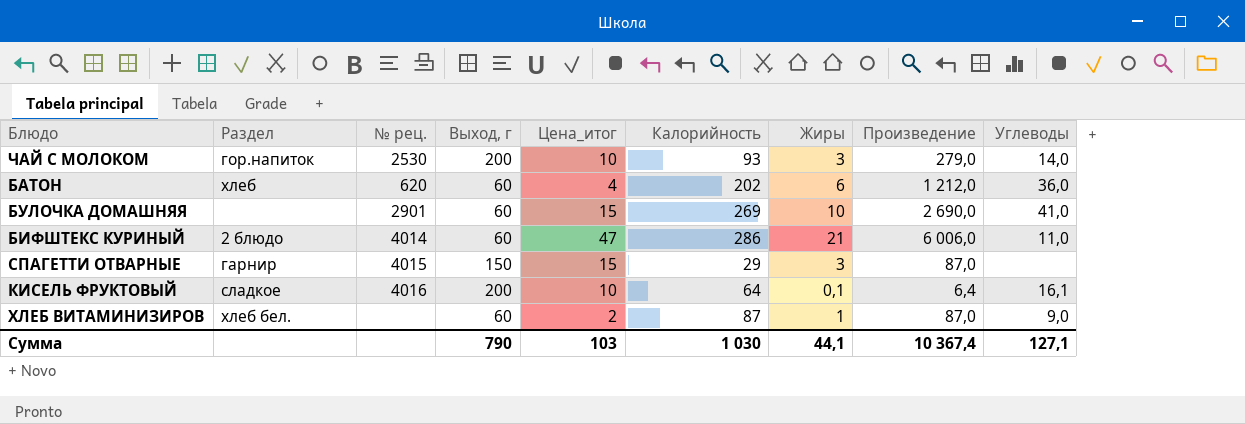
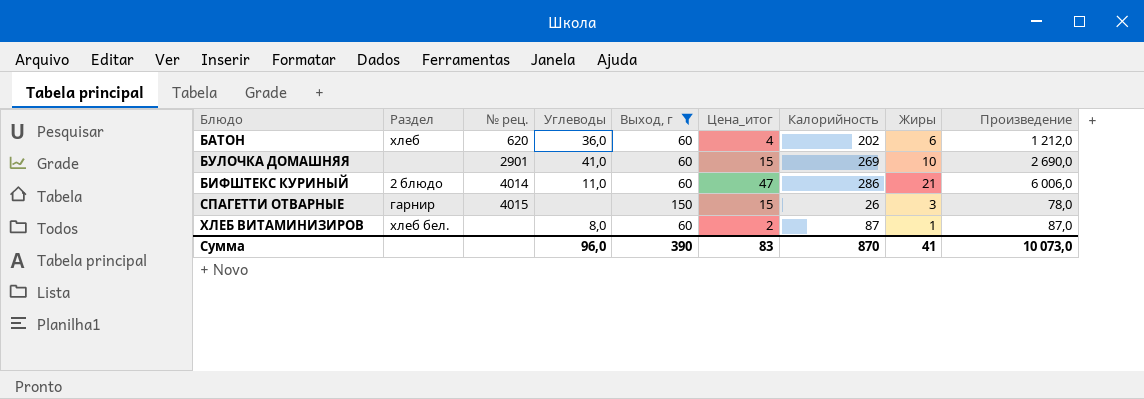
filter: none -> Выход, г != 200
column Углеводы | position: 9 -> 4
СПАГЕТТИ ОТВАРНЫЕ | Калорийность: 29 -> 26
СПАГЕТТИ ОТВАРНЫЕ | Произведение: 87,0 -> 78,0
ХЛЕБ ВИТАМИНИЗИРОВ | Углеводы: 9,0 -> 8,0
Сумма | Углеводы: 127,1 -> 96,0
Сумма | Выход, г: 790 -> 390
Сумма | Цена_итог: 103 -> 83
Сумма | Калорийность: 1 030 -> 870
Сумма | Жиры: 44,1 -> 41
Сумма | Произведение: 10 367,4 -> 10 073,0

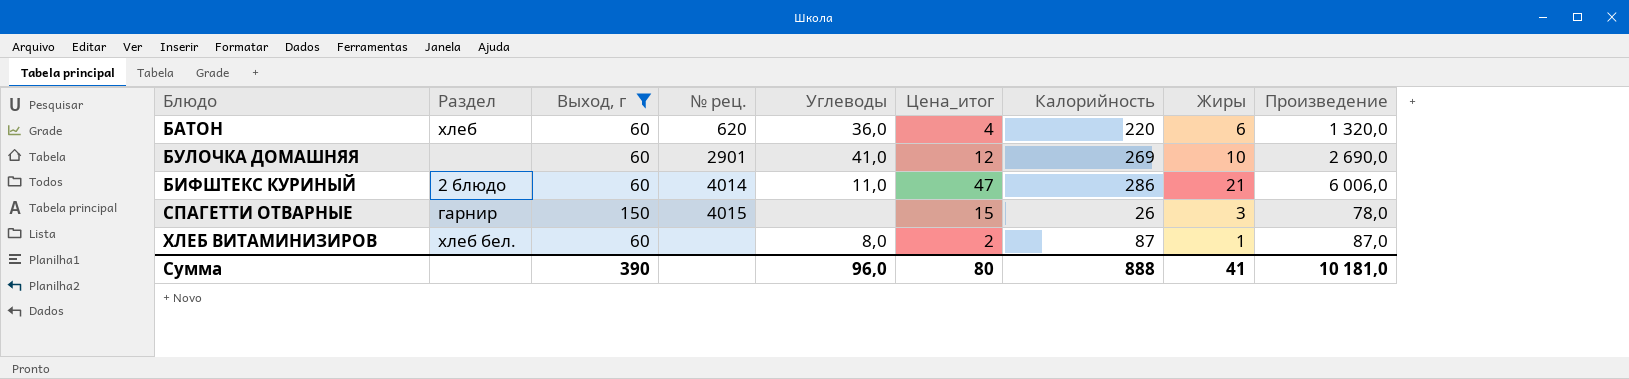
column Выход, г | position: 5 -> 3
БАТОН | Калорийность: 202 -> 220
БАТОН | Произведение: 1 212,0 -> 1 320,0
БУЛОЧКА ДОМАШНЯЯ | Цена_итог: 15 -> 12
Сумма | Цена_итог: 83 -> 80
Сумма | Калорийность: 870 -> 888
Сумма | Произведение: 10 073,0 -> 10 181,0

